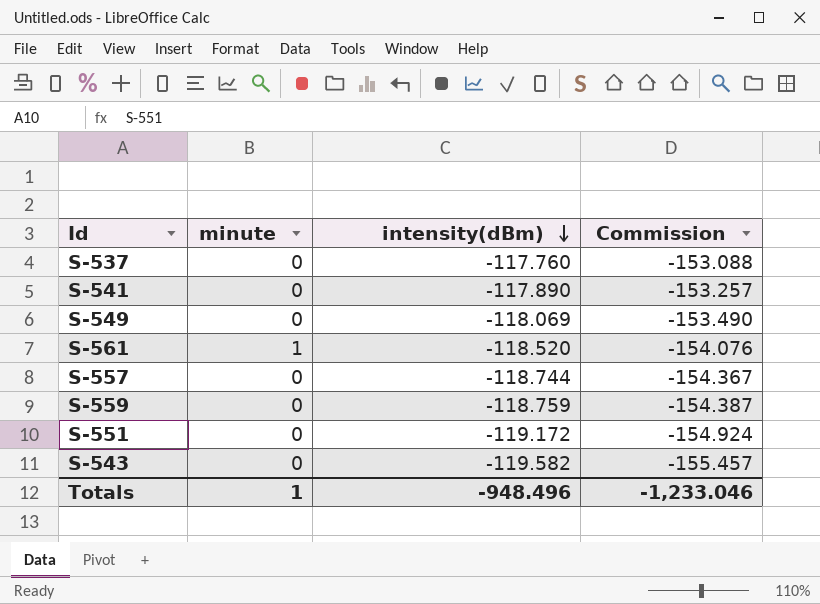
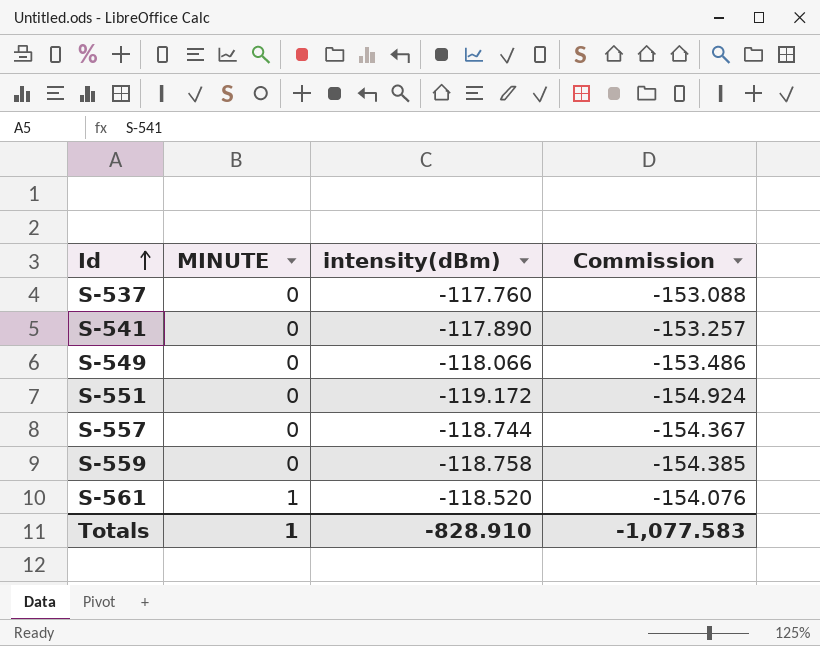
row order: intensity(dBm) descending -> Id ascending
column name: minute -> MINUTE
row S-543: 0 | -119.582 | -155.457 -> none
S-549 | intensity(dBm): -118.069 -> -118.066
S-549 | Commission: -153.490 -> -153.486
S-559 | intensity(dBm): -118.759 -> -118.758
S-559 | Commission: -154.387 -> -154.385
Totals | intensity(dBm): -948.496 -> -828.910
Totals | Commission: -1,233.046 -> -1,077.583

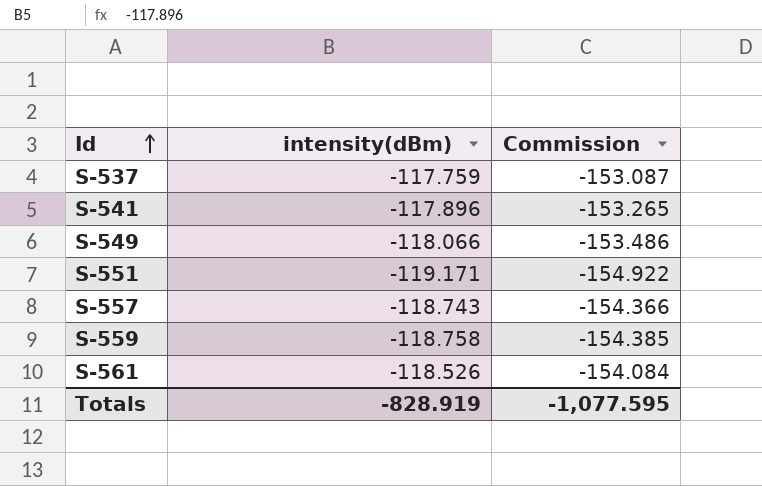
column MINUTE | position: 2 -> none
S-537 | intensity(dBm): -117.760 -> -117.759
S-537 | Commission: -153.088 -> -153.087
S-541 | intensity(dBm): -117.890 -> -117.896
S-541 | Commission: -153.257 -> -153.265
S-551 | intensity(dBm): -119.172 -> -119.171
S-551 | Commission: -154.924 -> -154.922
S-557 | intensity(dBm): -118.744 -> -118.743
S-557 | Commission: -154.367 -> -154.366
S-561 | intensity(dBm): -118.520 -> -118.526
S-561 | Commission: -154.076 -> -154.084
Totals | intensity(dBm): -828.910 -> -828.919
Totals | Commission: -1,077.583 -> -1,077.595

